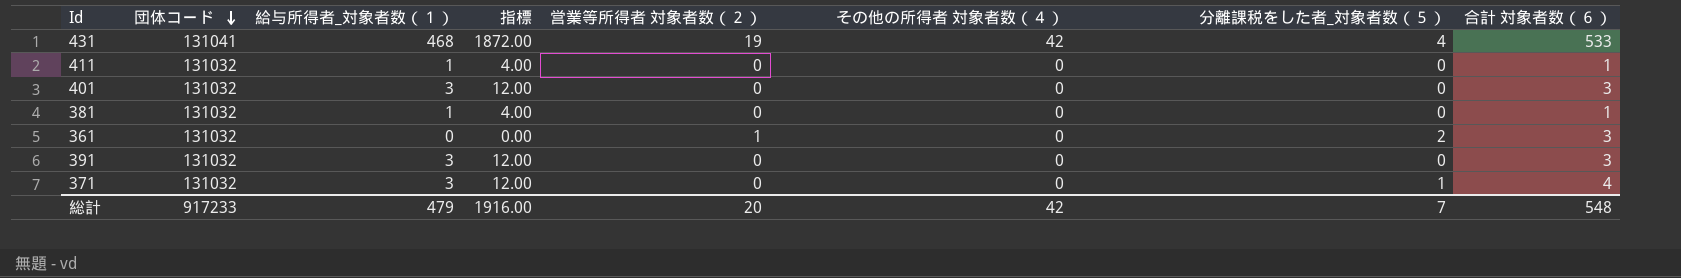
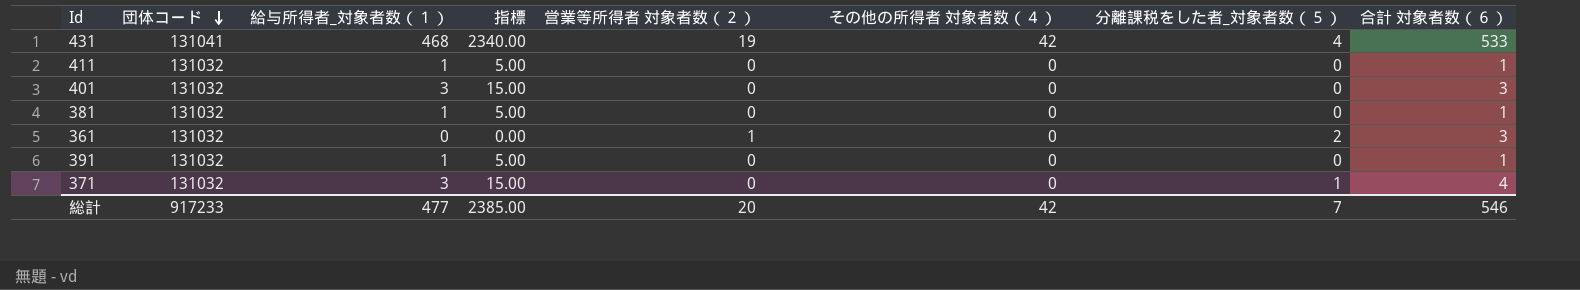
column 指標 | formula: [給与所得者_対象者数（１）] * 4 -> [給与所得者_対象者数（１）] * 5
391 | 給与所得者_対象者数（１）: 3 -> 1
391 | 合計 対象者数（６）: 3 -> 1
総計 | 給与所得者_対象者数（１）: 479 -> 477
総計 | 指標: 1916.00 -> 2385.00
総計 | 合計 対象者数（６）: 548 -> 546

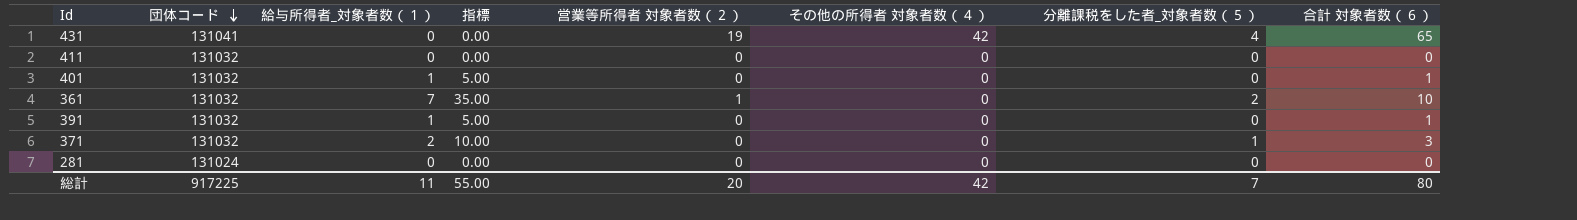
row 381: 131032 | 1 | 5.00 | 0 | 0 | 0 | 1 -> none
431 | 給与所得者_対象者数（１）: 468 -> 0
431 | 指標: 2340.00 -> 0.00
431 | 合計 対象者数（６）: 533 -> 65
411 | 給与所得者_対象者数（１）: 1 -> 0
411 | 指標: 5.00 -> 0.00
411 | 合計 対象者数（６）: 1 -> 0
401 | 給与所得者_対象者数（１）: 3 -> 1
401 | 指標: 15.00 -> 5.00
401 | 合計 対象者数（６）: 3 -> 1
361 | 給与所得者_対象者数（１）: 0 -> 7
361 | 指標: 0.00 -> 35.00
361 | 合計 対象者数（６）: 3 -> 10
371 | 給与所得者_対象者数（１）: 3 -> 2
371 | 指標: 15.00 -> 10.00
371 | 合計 対象者数（６）: 4 -> 3
row 281: none -> 131024 | 0 | 0.00 | 0 | 0 | 0 | 0
総計 | 団体コード: 917233 -> 917225
総計 | 給与所得者_対象者数（１）: 477 -> 11
総計 | 指標: 2385.00 -> 55.00
総計 | 合計 対象者数（６）: 546 -> 80

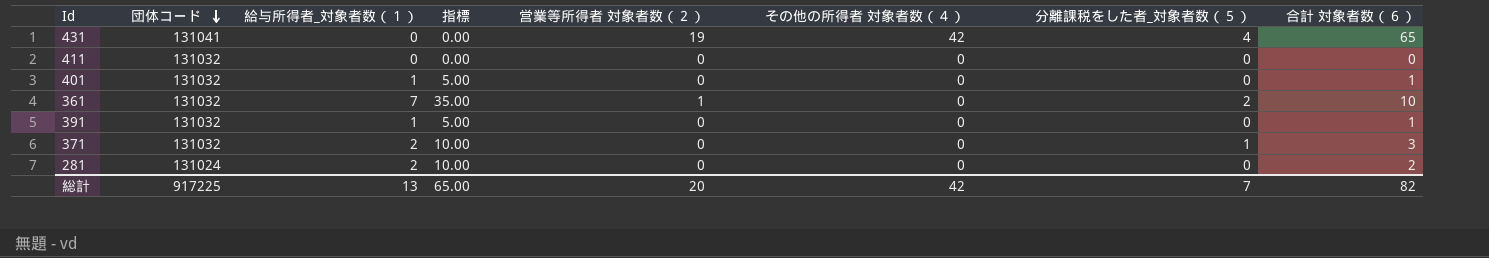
281 | 給与所得者_対象者数（１）: 0 -> 2
281 | 指標: 0.00 -> 10.00
281 | 合計 対象者数（６）: 0 -> 2
総計 | 給与所得者_対象者数（１）: 11 -> 13
総計 | 指標: 55.00 -> 65.00
総計 | 合計 対象者数（６）: 80 -> 82

